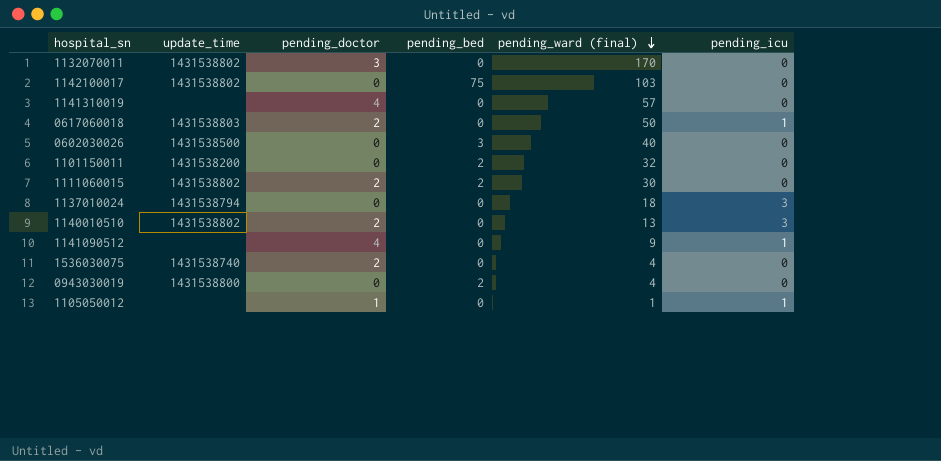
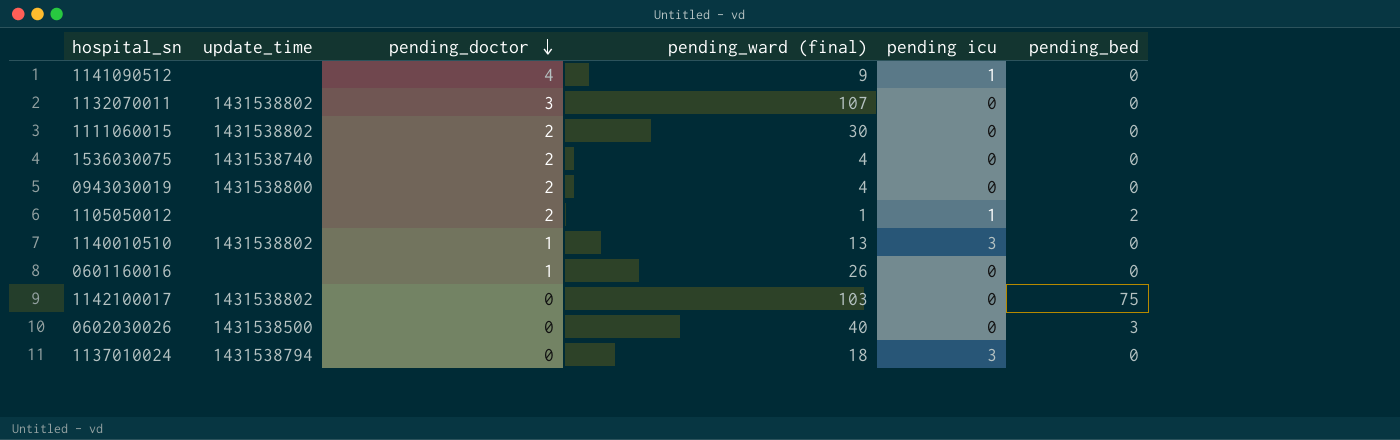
row order: pending_ward (final) descending -> pending_doctor descending
column name: pending_icu -> pending icu
column pending_bed | position: 4 -> 6
row 1141310019: none | 4 | 0 | 57 | 0 -> none
row 0617060018: 1431538803 | 2 | 0 | 50 | 1 -> none
row 1101150011: 1431538200 | 0 | 2 | 32 | 0 -> none
1132070011 | pending_ward (final): 170 -> 107
1111060015 | pending_bed: 2 -> 0
0943030019 | pending_doctor: 0 -> 2
0943030019 | pending_bed: 2 -> 0
1105050012 | pending_doctor: 1 -> 2
1105050012 | pending_bed: 0 -> 2
1140010510 | pending_doctor: 2 -> 1
row 0601160016: none -> none | 1 | 26 | 0 | 0

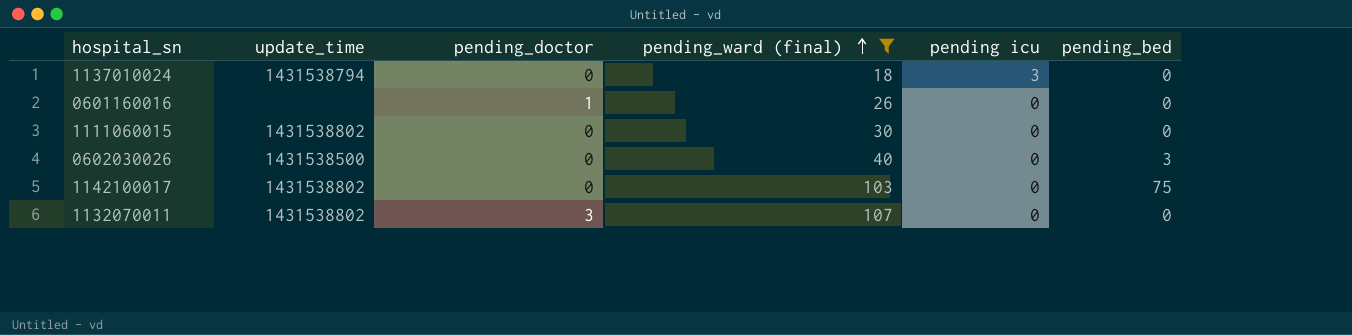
filter: none -> pending_ward (final) >= 18
row order: pending_doctor descending -> pending_ward (final) ascending
1111060015 | pending_doctor: 2 -> 0

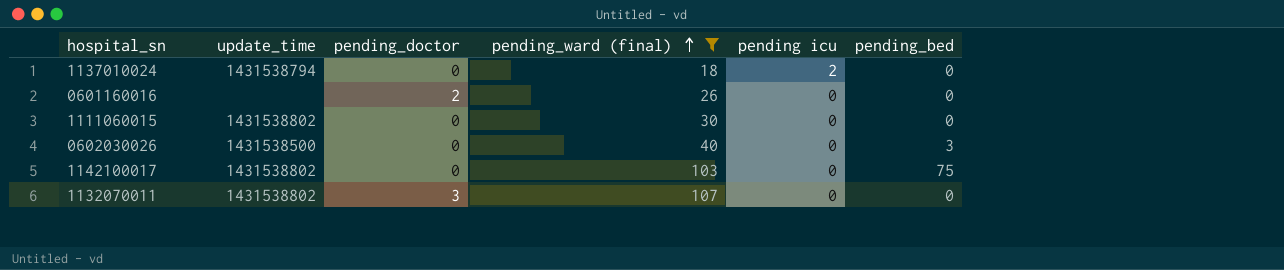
1137010024 | pending icu: 3 -> 2
0601160016 | pending_doctor: 1 -> 2

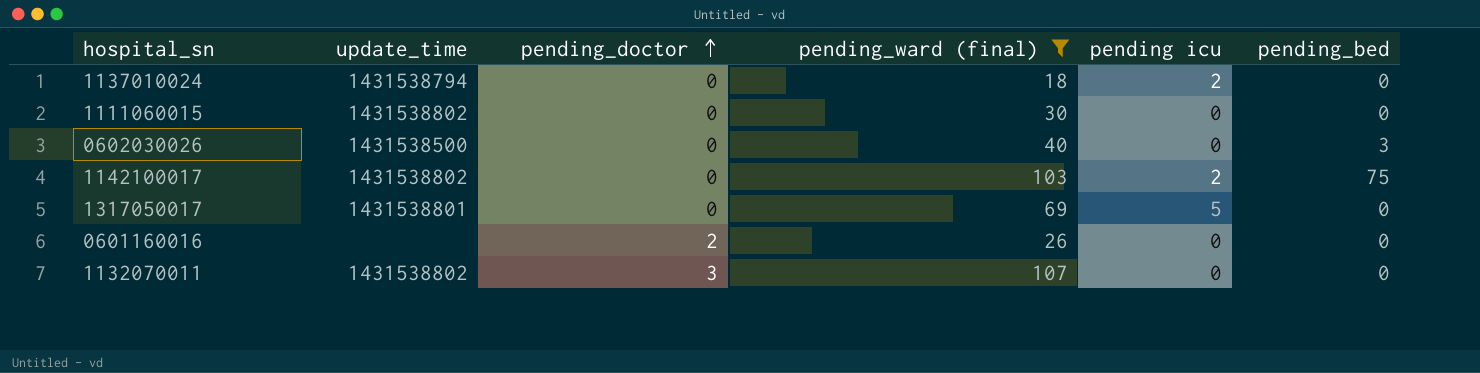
row order: pending_ward (final) ascending -> pending_doctor ascending
1142100017 | pending icu: 0 -> 2
row 1317050017: none -> 1431538801 | 0 | 69 | 5 | 0

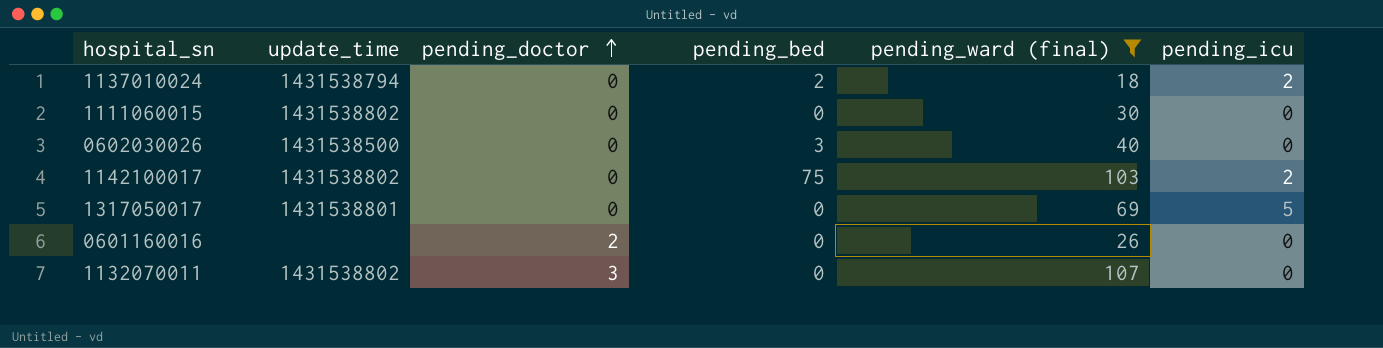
column pending_bed | position: 6 -> 4
column name: pending icu -> pending_icu
1137010024 | pending_bed: 0 -> 2

